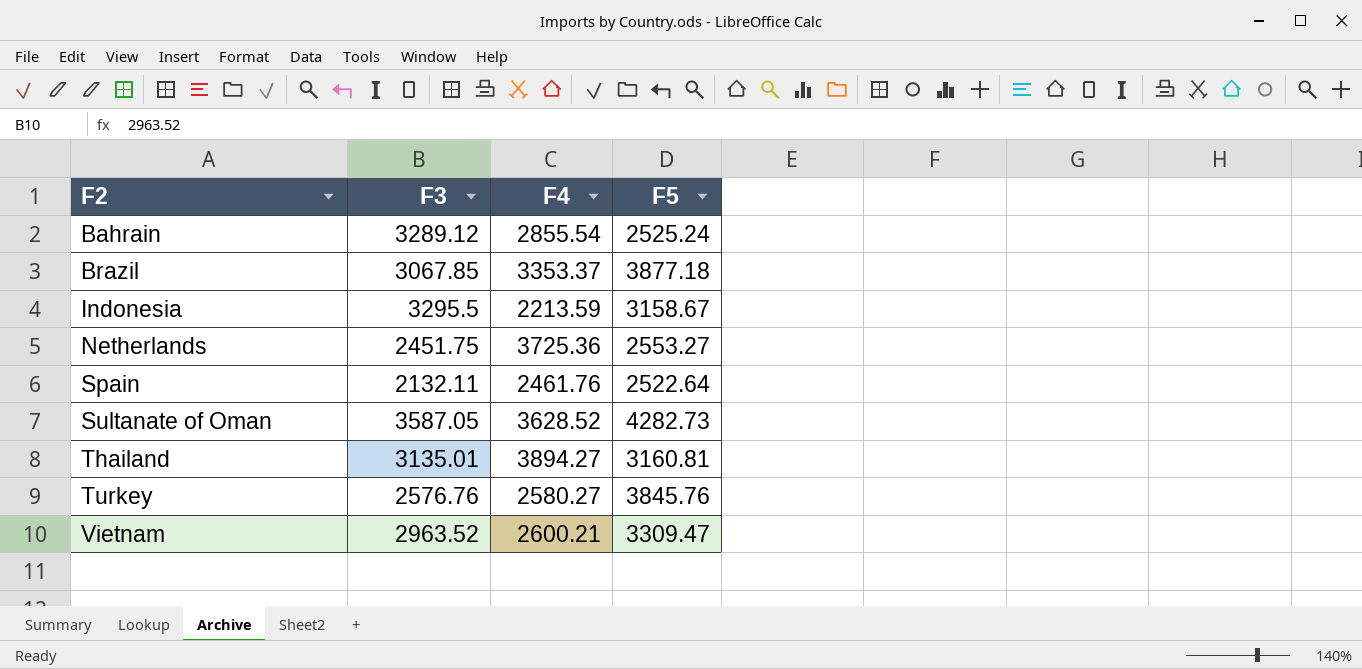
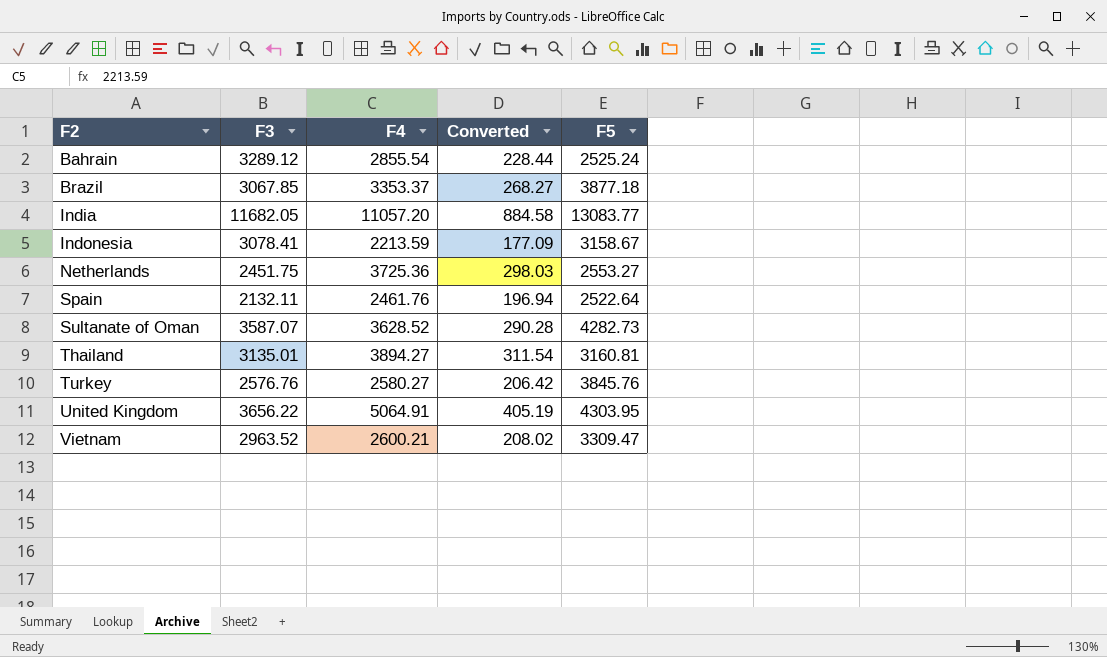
column Converted | formula: none -> [F4] * 0.08
row India: none -> 11682.05 | 11057.20 | 884.58 | 13083.77
Indonesia | F3: 3295.5 -> 3078.41
Sultanate of Oman | F3: 3587.05 -> 3587.07
row United Kingdom: none -> 3656.22 | 5064.91 | 405.19 | 4303.95

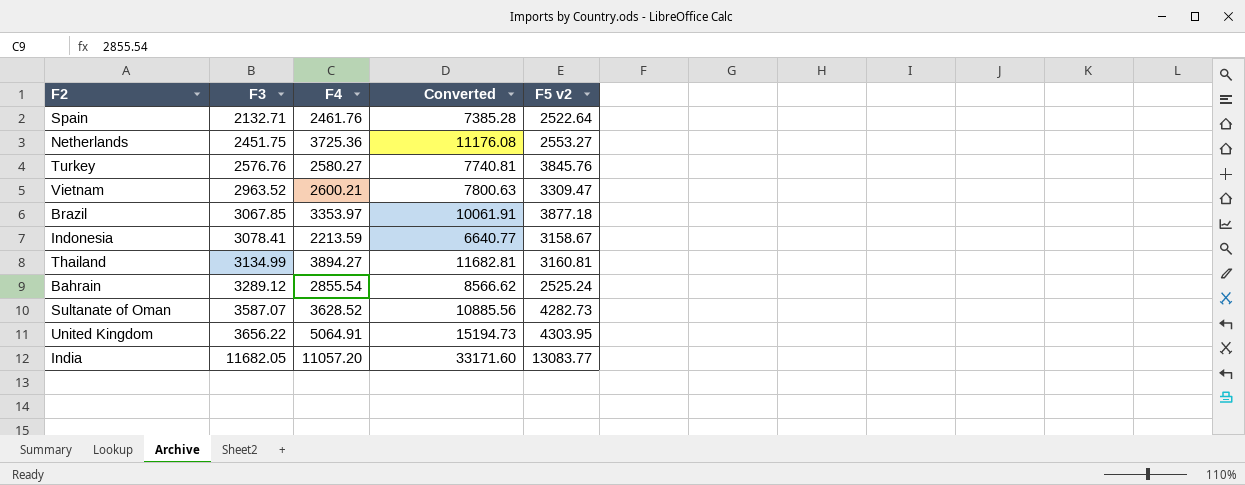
row order: F2 ascending -> F3 ascending
column Converted | formula: [F4] * 0.08 -> [F4] * 3
column name: F5 -> F5 v2
Spain | F3: 2132.11 -> 2132.71
Brazil | F4: 3353.37 -> 3353.97
Thailand | F3: 3135.01 -> 3134.99

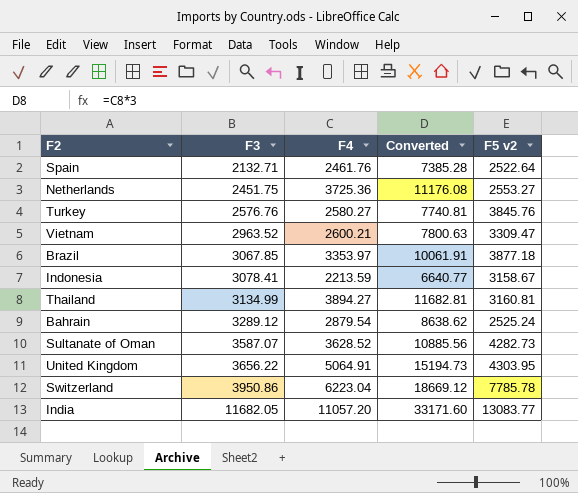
Bahrain | F4: 2855.54 -> 2879.54
Bahrain | Converted: 8566.62 -> 8638.62
row Switzerland: none -> 3950.86 | 6223.04 | 18669.12 | 7785.78

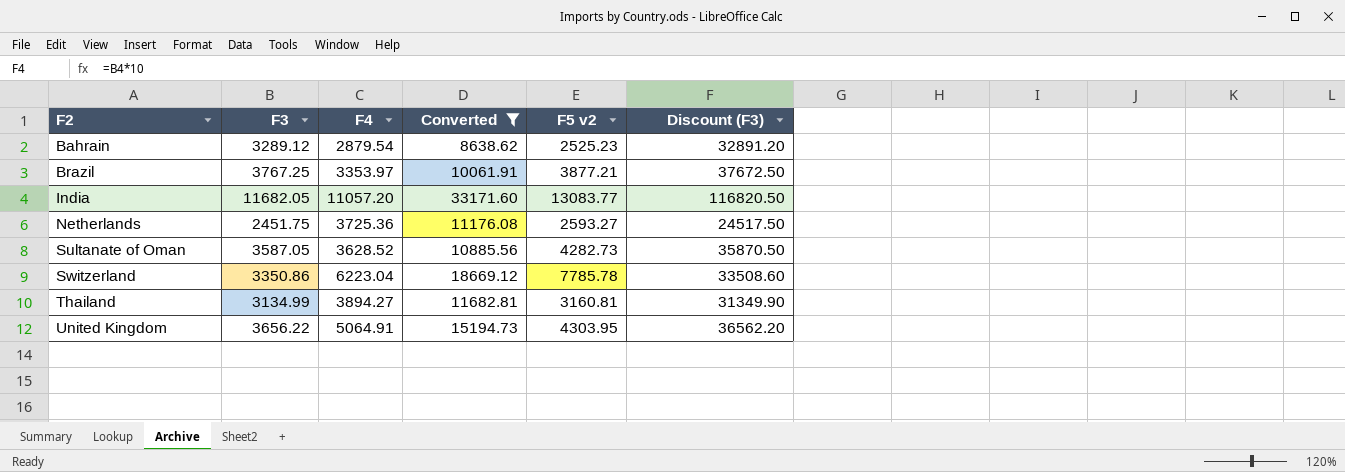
filter: none -> Converted >= 8638.62
row order: F3 ascending -> F2 ascending
column Discount (F3) | formula: none -> [F3] * 10
Bahrain | F5 v2: 2525.24 -> 2525.23
Brazil | F3: 3067.85 -> 3767.25
Brazil | F5 v2: 3877.18 -> 3877.21
Netherlands | F5 v2: 2553.27 -> 2593.27
Sultanate of Oman | F3: 3587.07 -> 3587.05
Switzerland | F3: 3950.86 -> 3350.86

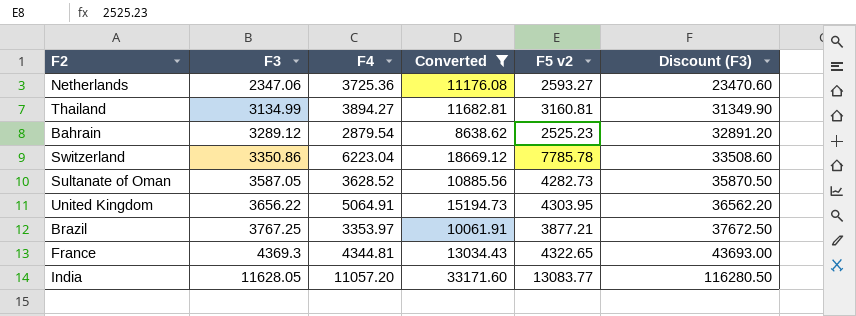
row order: F2 ascending -> F3 ascending
Netherlands | F3: 2451.75 -> 2347.06
Netherlands | Discount (F3): 24517.50 -> 23470.60
row France: none -> 4369.3 | 4344.81 | 13034.43 | 4322.65 | 43693.00
India | F3: 11682.05 -> 11628.05
India | Discount (F3): 116820.50 -> 116280.50

